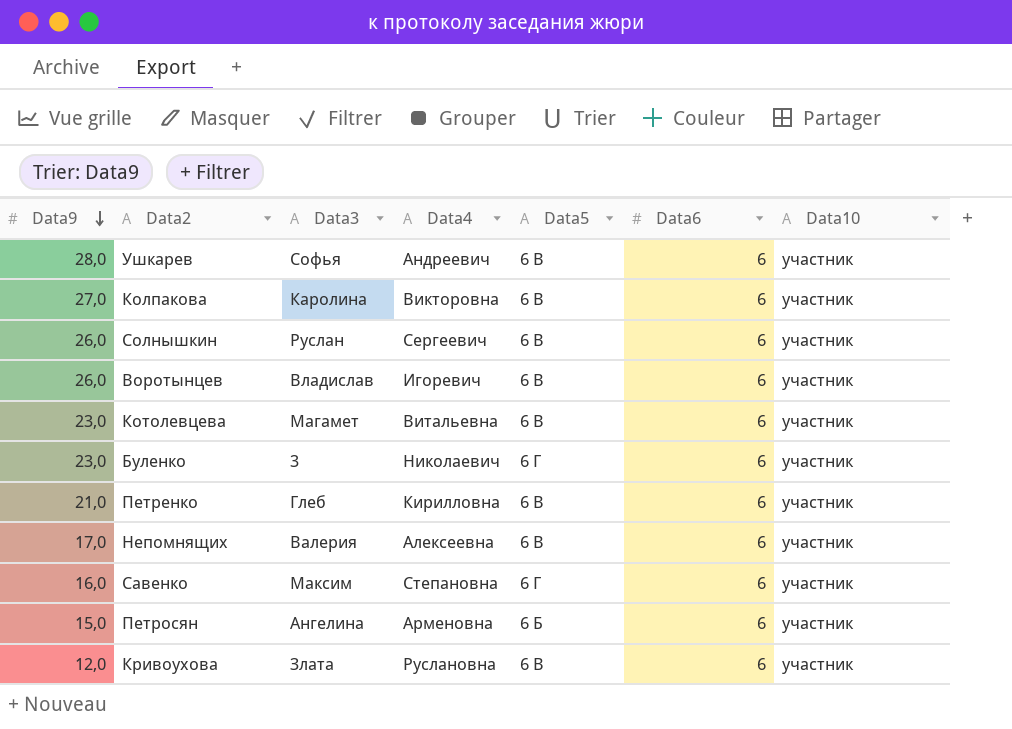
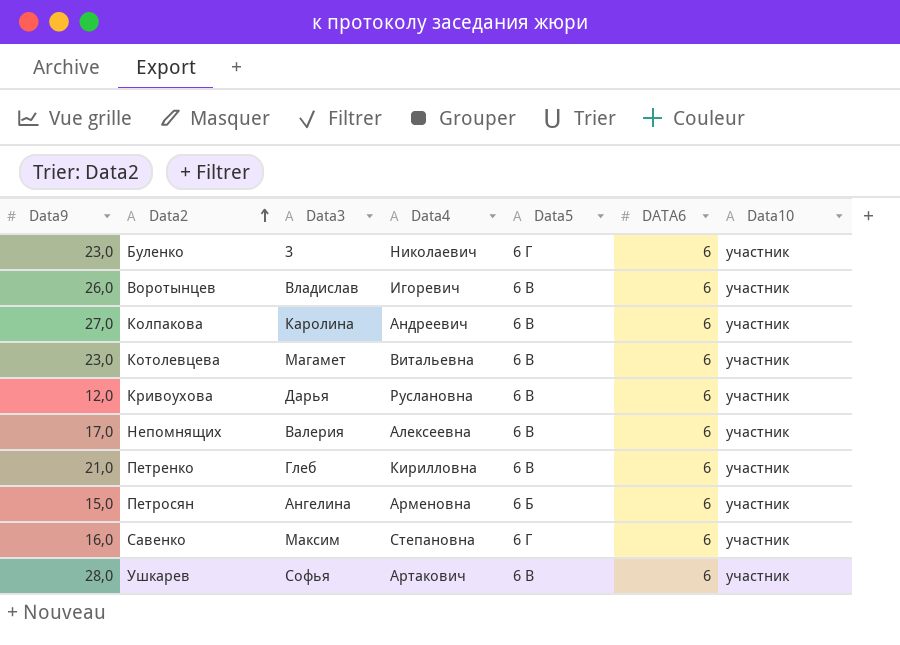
row order: Data9 descending -> Data2 ascending
column name: Data6 -> DATA6
row Солнышкин: 26,0 | Руслан | Сергеевич | 6 В | 6 | участник -> none
Колпакова | Data4: Викторовна -> Андреевич
Кривоухова | Data3: Злата -> Дарья
Ушкарев | Data4: Андреевич -> Артакович

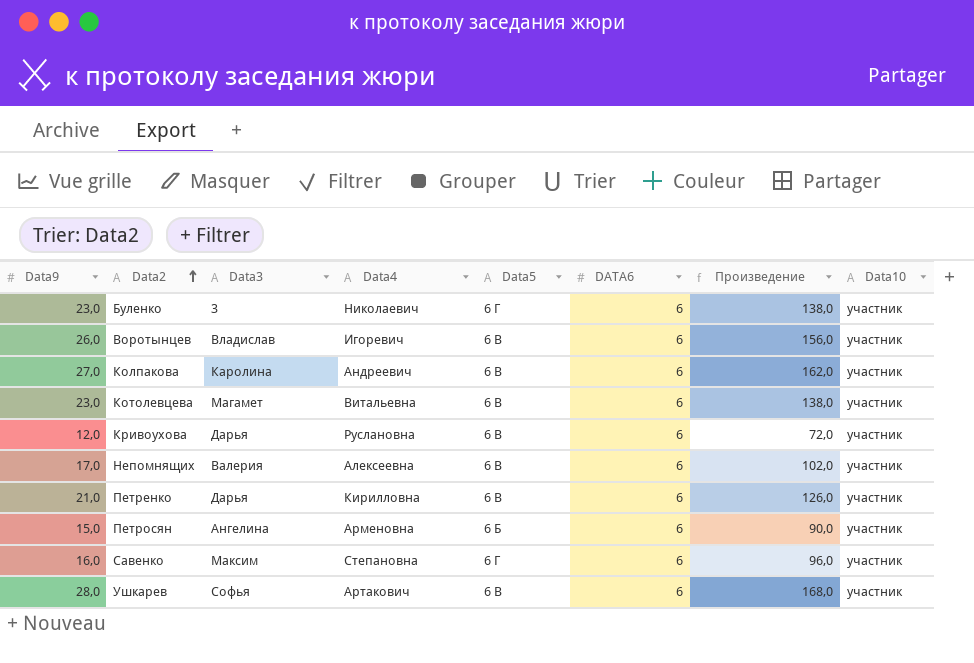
column Произведение | formula: none -> [Data9] * [DATA6]
Петренко | Data3: Глеб -> Дарья

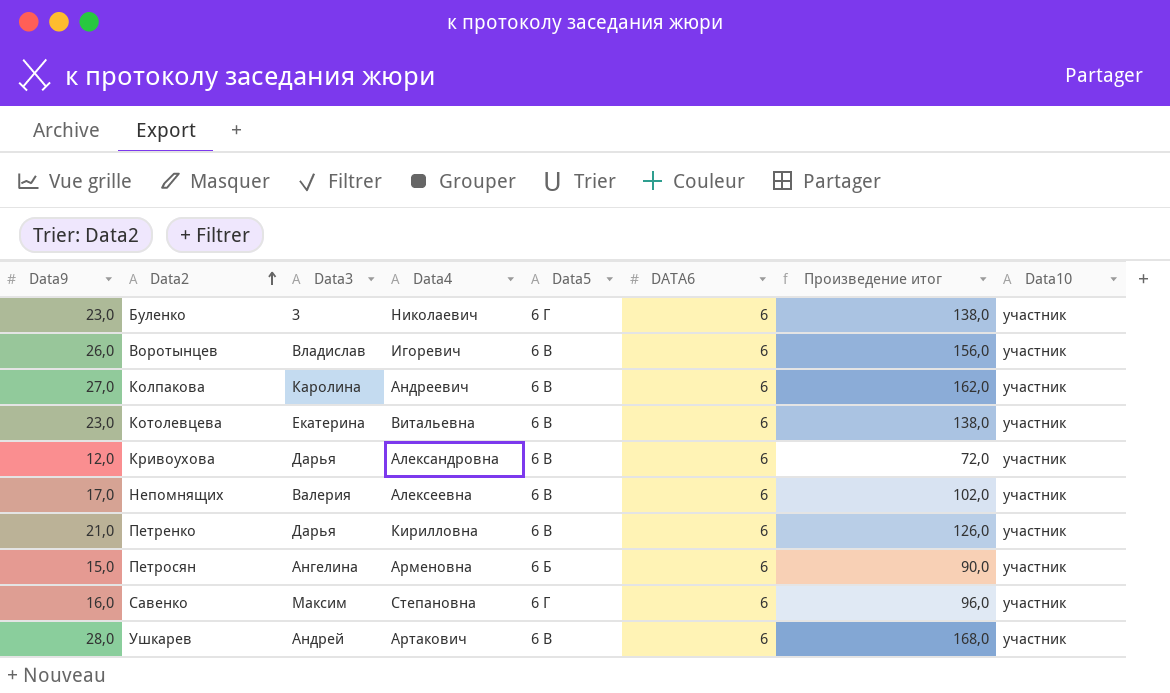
column name: Произведение -> Произведение итог
Котолевцева | Data3: Магамет -> Екатерина
Кривоухова | Data4: Руслановна -> Александровна
Ушкарев | Data3: Софья -> Андрей

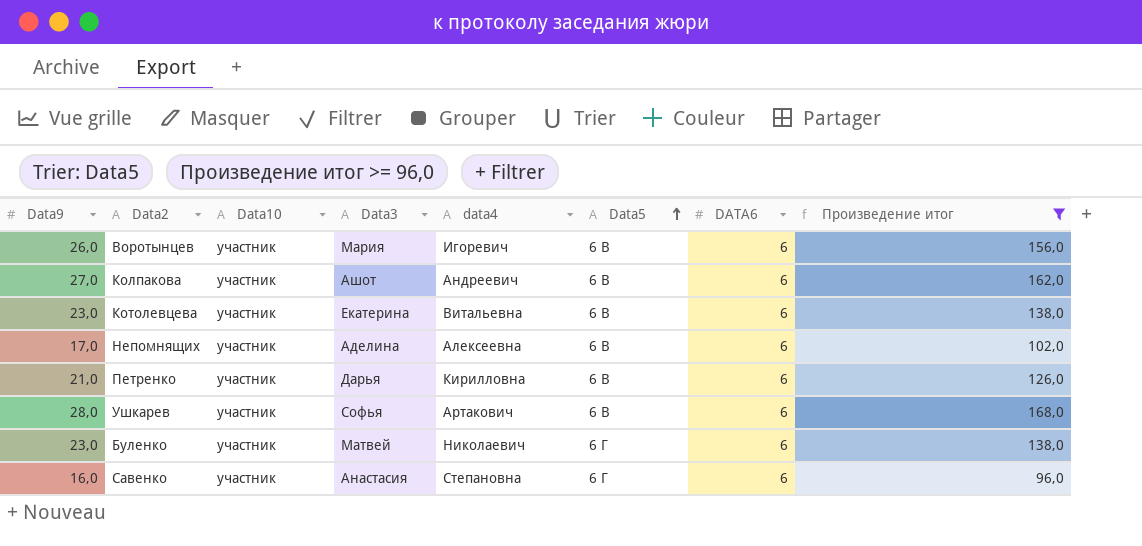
filter: none -> Произведение итог >= 96,0
row order: Data2 ascending -> Data5 ascending
column Data10 | position: 8 -> 3
column name: Data4 -> data4
Воротынцев | Data3: Владислав -> Мария
Колпакова | Data3: Каролина -> Ашот
Непомнящих | Data3: Валерия -> Аделина
Ушкарев | Data3: Андрей -> Софья
Буленко | Data3: 3 -> Матвей
Савенко | Data3: Максим -> Анастасия

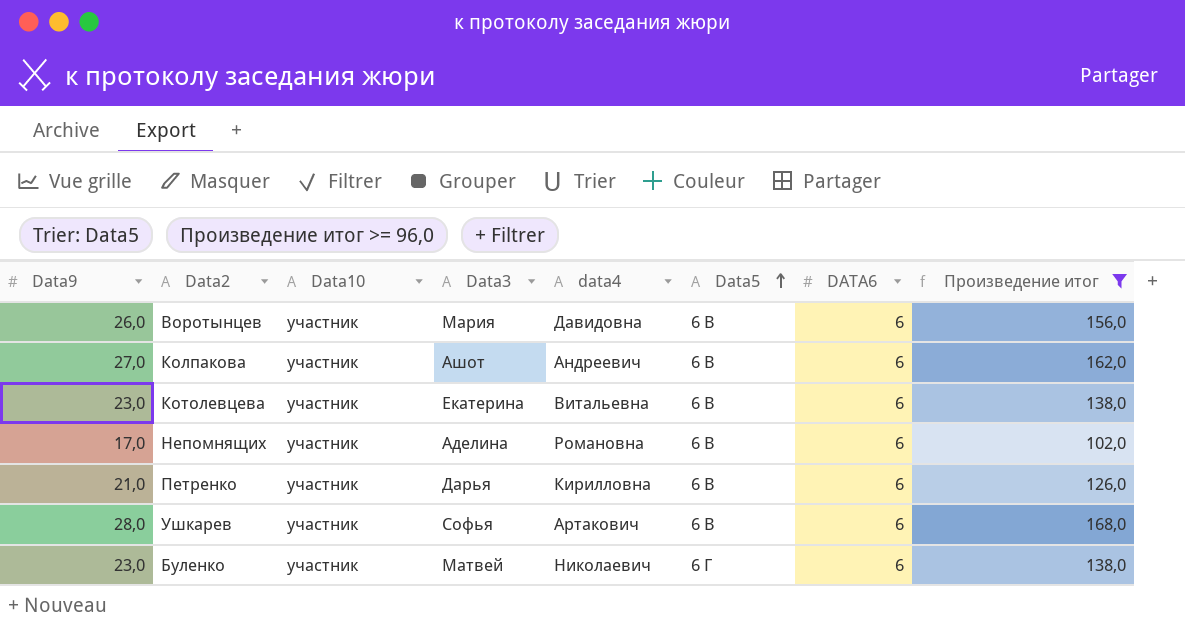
row Савенко: 16,0 | участник | Анастасия | Степановна | 6 Г | 6 | 96,0 -> none
Воротынцев | data4: Игоревич -> Давидовна
Непомнящих | data4: Алексеевна -> Романовна

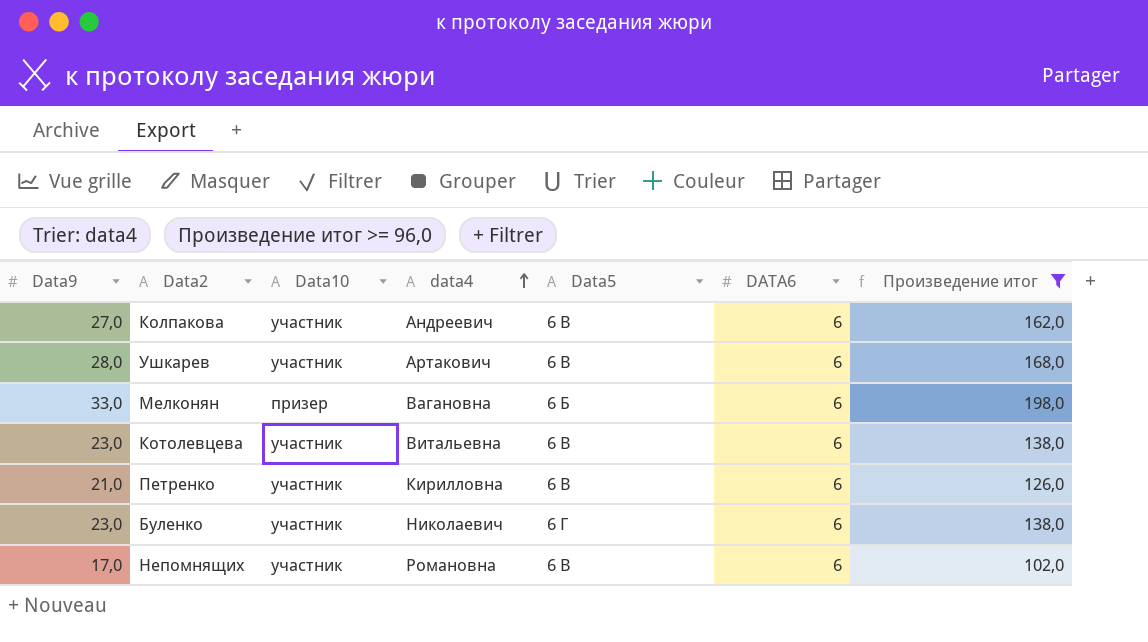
row order: Data5 ascending -> data4 ascending
column Data3 | position: 4 -> none
row Воротынцев: 26,0 | участник | Мария | Давидовна | 6 В | 6 | 156,0 -> none
row Мелконян: none -> 33,0 | призер | Вагановна | 6 Б | 6 | 198,0

